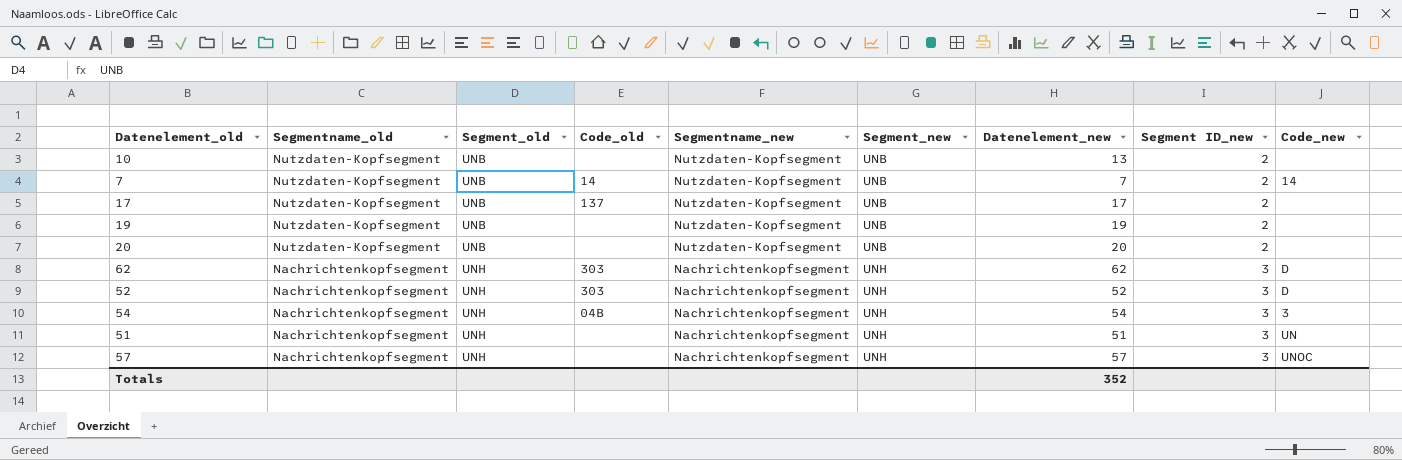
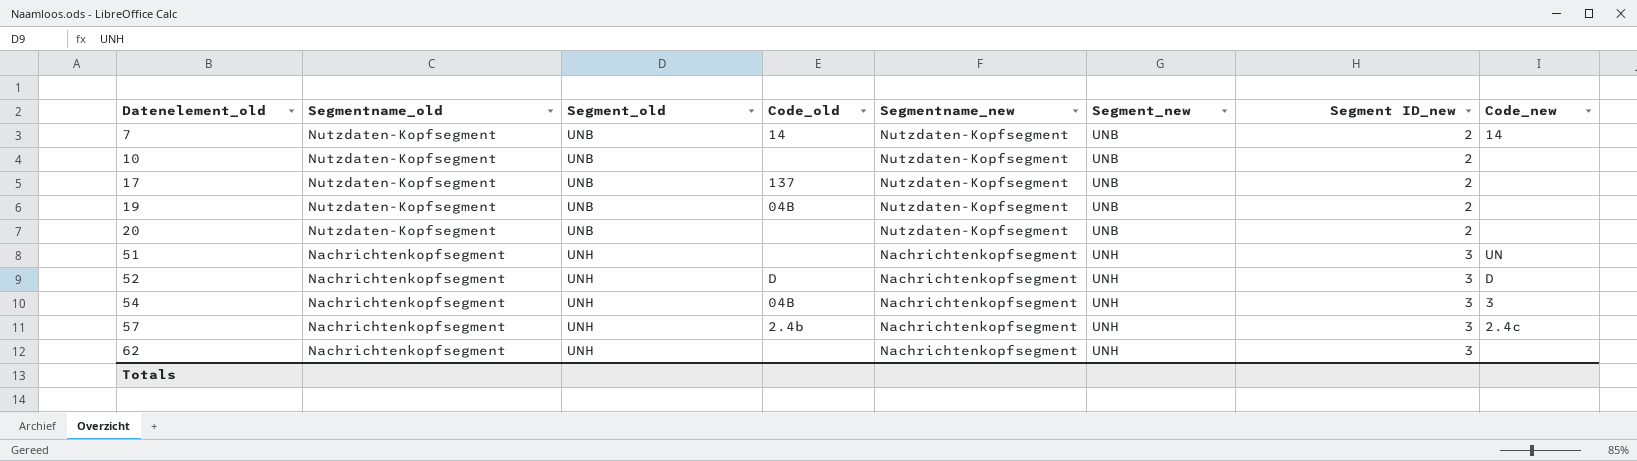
row order: Segmentname_old descending -> Datenelement_old ascending
column Datenelement_new | position: 7 -> none
19 | Code_old: none -> 04B
52 | Code_old: 303 -> D
57 | Code_old: none -> 2.4b
57 | Code_new: UNOC -> 2.4c
62 | Code_old: 303 -> none
62 | Code_new: D -> none

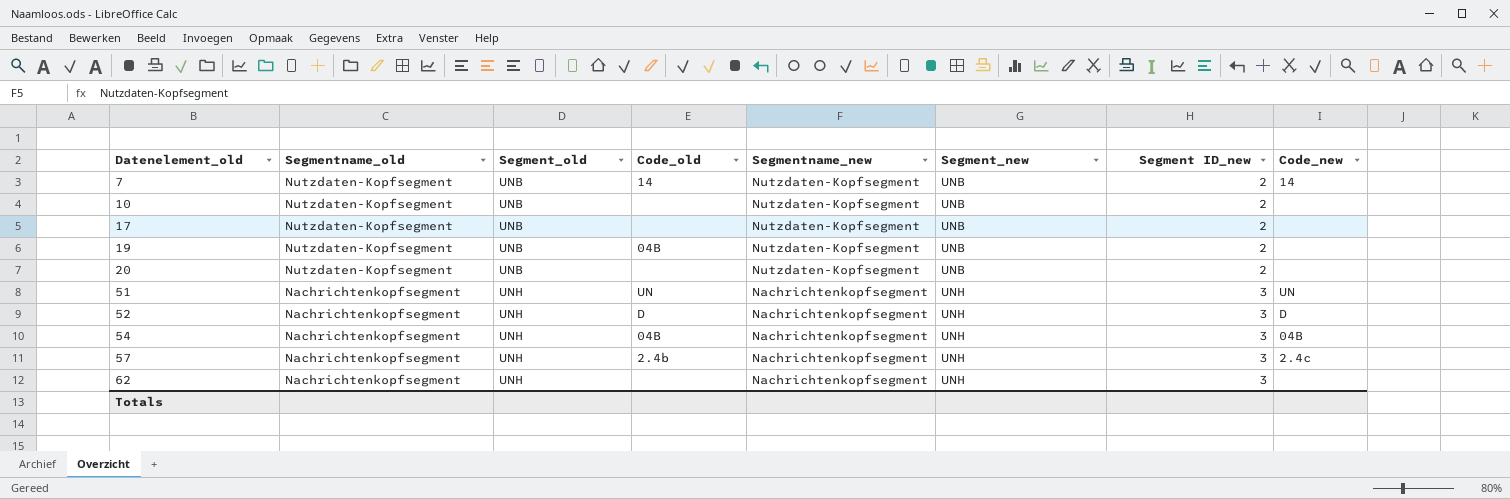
17 | Code_old: 137 -> none
51 | Code_old: none -> UN
54 | Code_new: 3 -> 04B

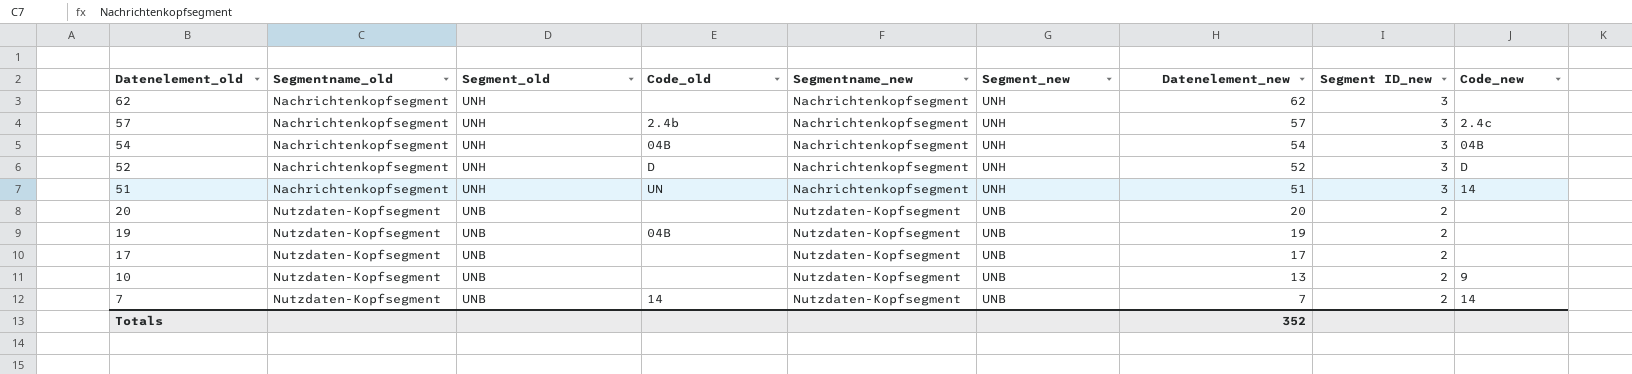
row order: Datenelement_old ascending -> Datenelement_old descending
column Datenelement_new | position: none -> 7
51 | Code_new: UN -> 14
10 | Code_new: none -> 9

